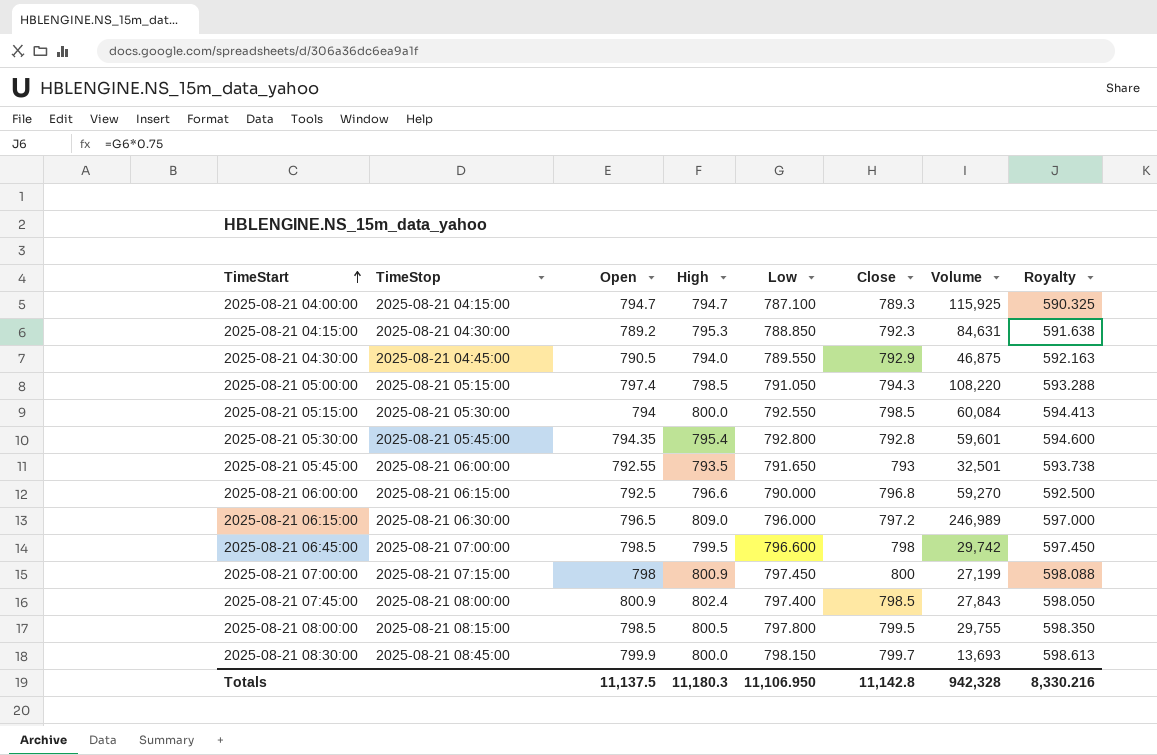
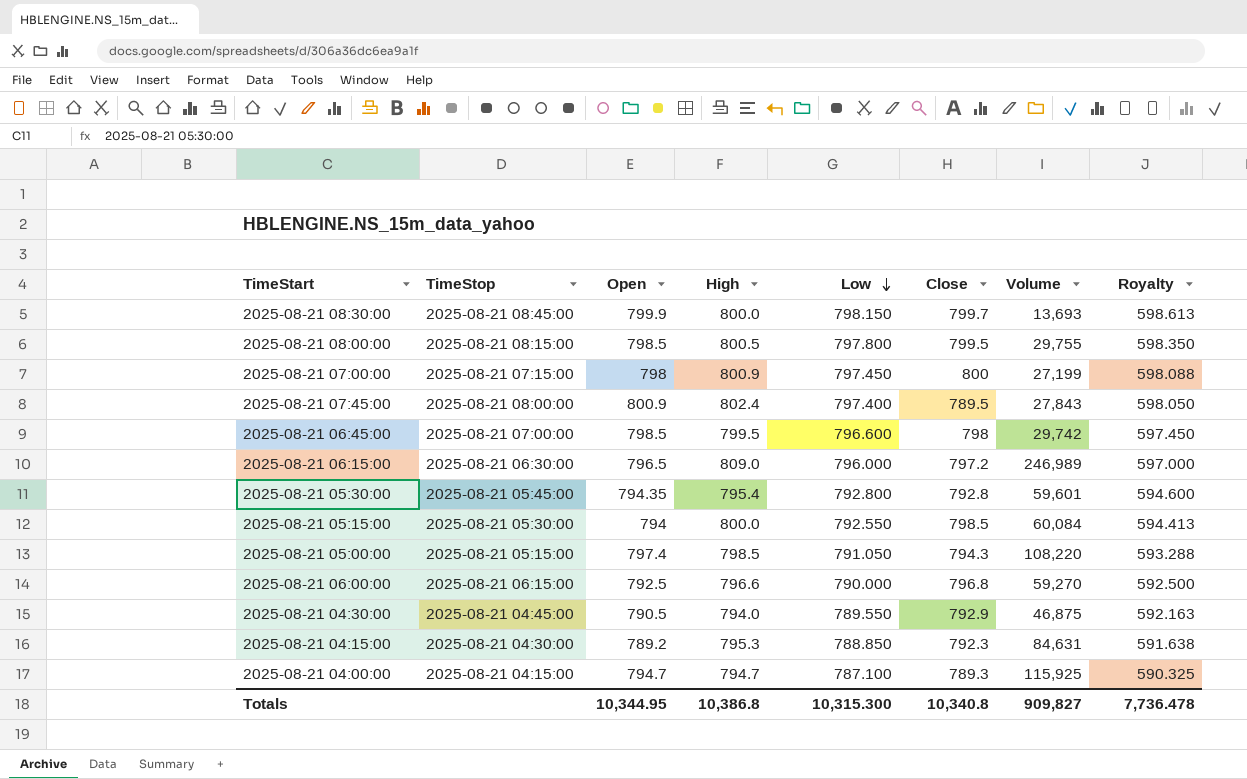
row order: TimeStart ascending -> Low descending
row 2025-08-21 05:45:00: 2025-08-21 06:00:00 | 792.55 | 793.5 | 791.650 | 793 | 32,501 | 593.738 -> none
2025-08-21 07:45:00 | Close: 798.5 -> 789.5
Totals | Open: 11,137.5 -> 10,344.95
Totals | High: 11,180.3 -> 10,386.8
Totals | Low: 11,106.950 -> 10,315.300
Totals | Close: 11,142.8 -> 10,340.8
Totals | Volume: 942,328 -> 909,827
Totals | Royalty: 8,330.216 -> 7,736.478

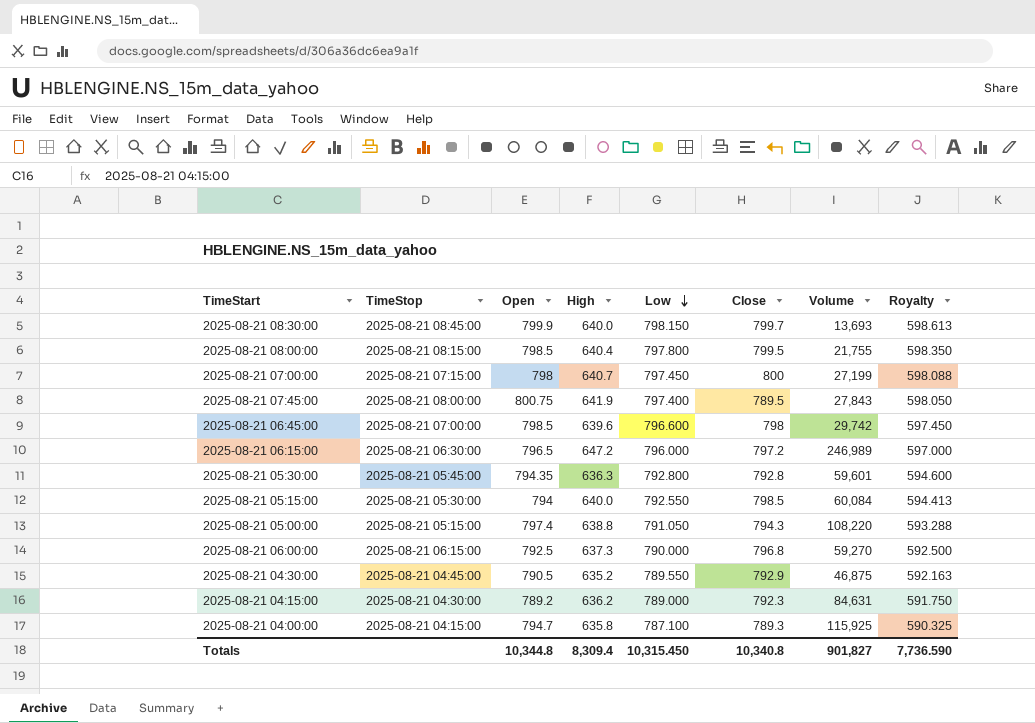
2025-08-21 08:30:00 | High: 800.0 -> 640.0
2025-08-21 08:00:00 | High: 800.5 -> 640.4
2025-08-21 08:00:00 | Volume: 29,755 -> 21,755
2025-08-21 07:00:00 | High: 800.9 -> 640.7
2025-08-21 07:45:00 | Open: 800.9 -> 800.75
2025-08-21 07:45:00 | High: 802.4 -> 641.9
2025-08-21 06:45:00 | High: 799.5 -> 639.6
2025-08-21 06:15:00 | High: 809.0 -> 647.2
2025-08-21 05:30:00 | High: 795.4 -> 636.3
2025-08-21 05:15:00 | High: 800.0 -> 640.0
2025-08-21 05:00:00 | High: 798.5 -> 638.8
2025-08-21 06:00:00 | High: 796.6 -> 637.3
2025-08-21 04:30:00 | High: 794.0 -> 635.2
2025-08-21 04:15:00 | High: 795.3 -> 636.2
2025-08-21 04:15:00 | Low: 788.850 -> 789.000
2025-08-21 04:15:00 | Royalty: 591.638 -> 591.750
2025-08-21 04:00:00 | High: 794.7 -> 635.8
Totals | Open: 10,344.95 -> 10,344.8
Totals | High: 10,386.8 -> 8,309.4
Totals | Low: 10,315.300 -> 10,315.450
Totals | Volume: 909,827 -> 901,827
Totals | Royalty: 7,736.478 -> 7,736.590

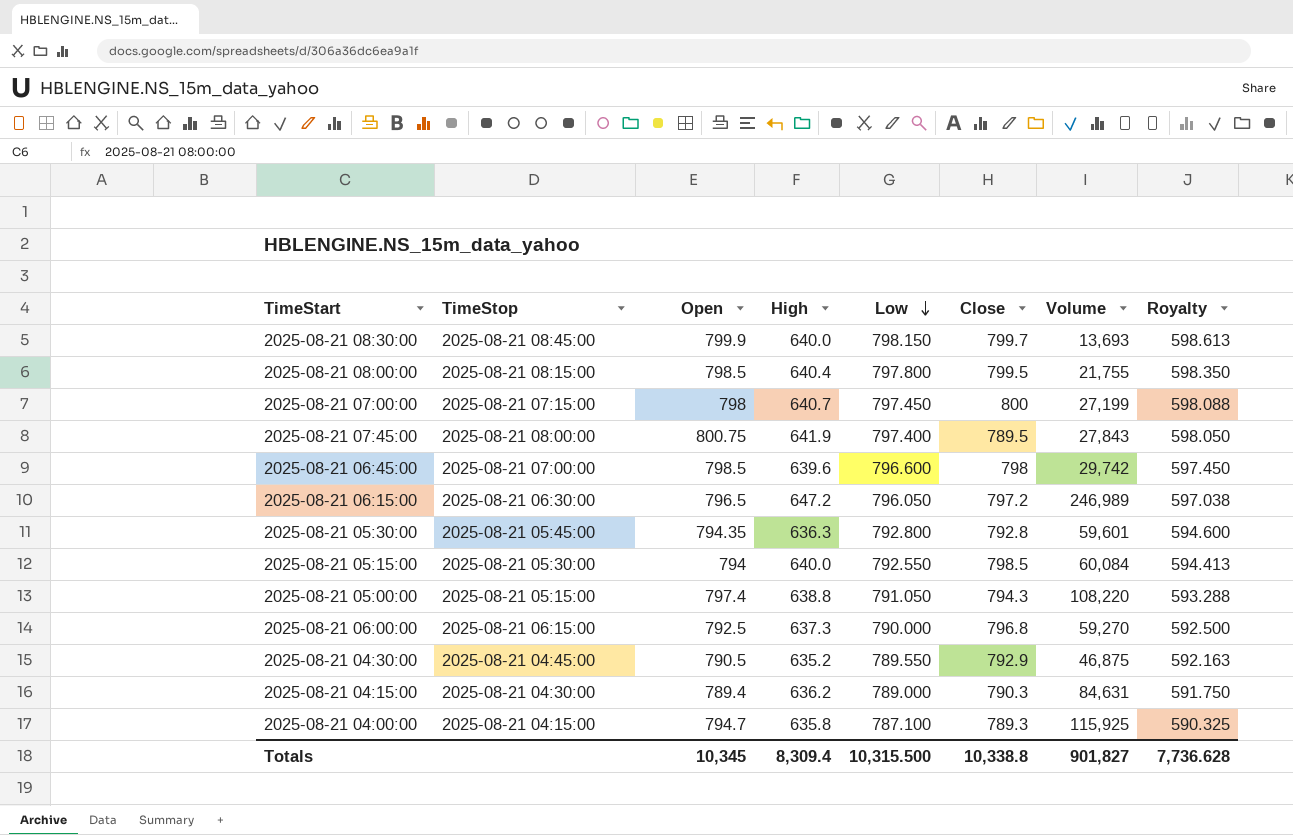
2025-08-21 06:15:00 | Low: 796.000 -> 796.050
2025-08-21 06:15:00 | Royalty: 597.000 -> 597.038
2025-08-21 04:15:00 | Open: 789.2 -> 789.4
2025-08-21 04:15:00 | Close: 792.3 -> 790.3
Totals | Open: 10,344.8 -> 10,345
Totals | Low: 10,315.450 -> 10,315.500
Totals | Close: 10,340.8 -> 10,338.8
Totals | Royalty: 7,736.590 -> 7,736.628

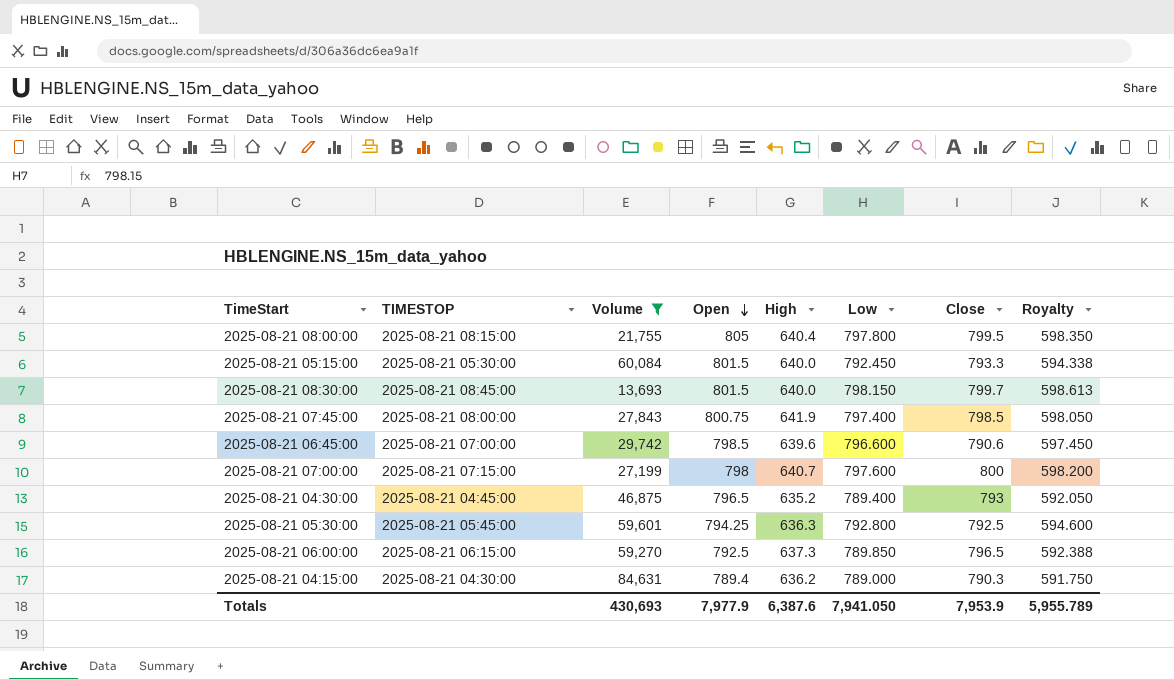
filter: none -> Volume <= 84,631
row order: Low descending -> Open descending
column name: TimeStop -> TIMESTOP
column Volume | position: 7 -> 3
2025-08-21 08:00:00 | Open: 798.5 -> 805
2025-08-21 05:15:00 | Open: 794 -> 801.5
2025-08-21 05:15:00 | Low: 792.550 -> 792.450
2025-08-21 05:15:00 | Close: 798.5 -> 793.3
2025-08-21 05:15:00 | Royalty: 594.413 -> 594.338
2025-08-21 08:30:00 | Open: 799.9 -> 801.5
2025-08-21 07:45:00 | Close: 789.5 -> 798.5
2025-08-21 06:45:00 | Close: 798 -> 790.6
2025-08-21 07:00:00 | Low: 797.450 -> 797.600
2025-08-21 07:00:00 | Royalty: 598.088 -> 598.200
2025-08-21 04:30:00 | Open: 790.5 -> 796.5
2025-08-21 04:30:00 | Low: 789.550 -> 789.400
2025-08-21 04:30:00 | Close: 792.9 -> 793
2025-08-21 04:30:00 | Royalty: 592.163 -> 592.050
2025-08-21 05:30:00 | Open: 794.35 -> 794.25
2025-08-21 05:30:00 | Close: 792.8 -> 792.5
2025-08-21 06:00:00 | Low: 790.000 -> 789.850
2025-08-21 06:00:00 | Close: 796.8 -> 796.5
2025-08-21 06:00:00 | Royalty: 592.500 -> 592.388
Totals | Volume: 901,827 -> 430,693
Totals | Open: 10,345 -> 7,977.9
Totals | High: 8,309.4 -> 6,387.6
Totals | Low: 10,315.500 -> 7,941.050
Totals | Close: 10,338.8 -> 7,953.9
Totals | Royalty: 7,736.628 -> 5,955.789

